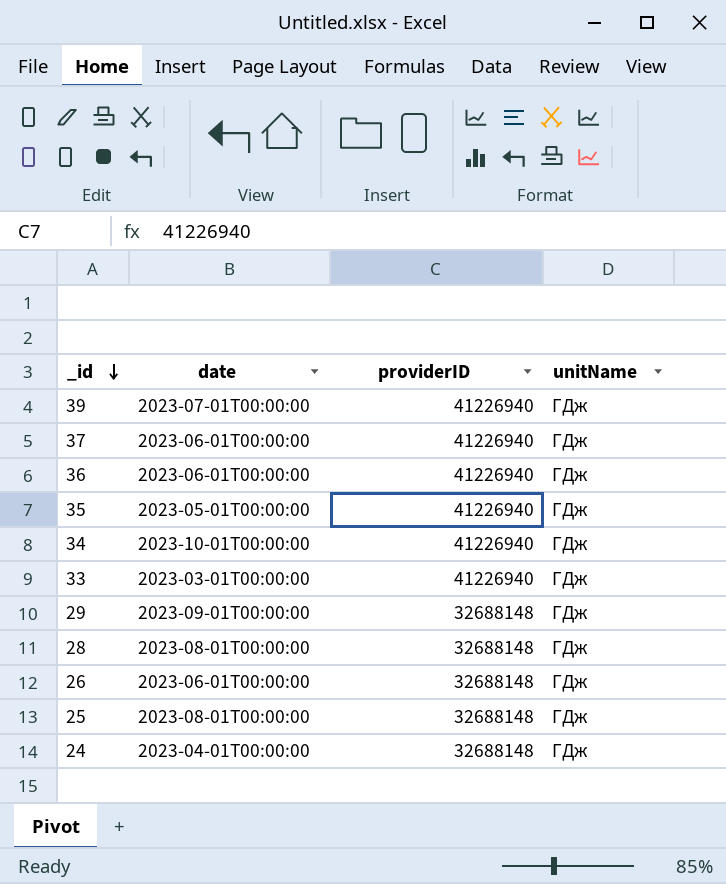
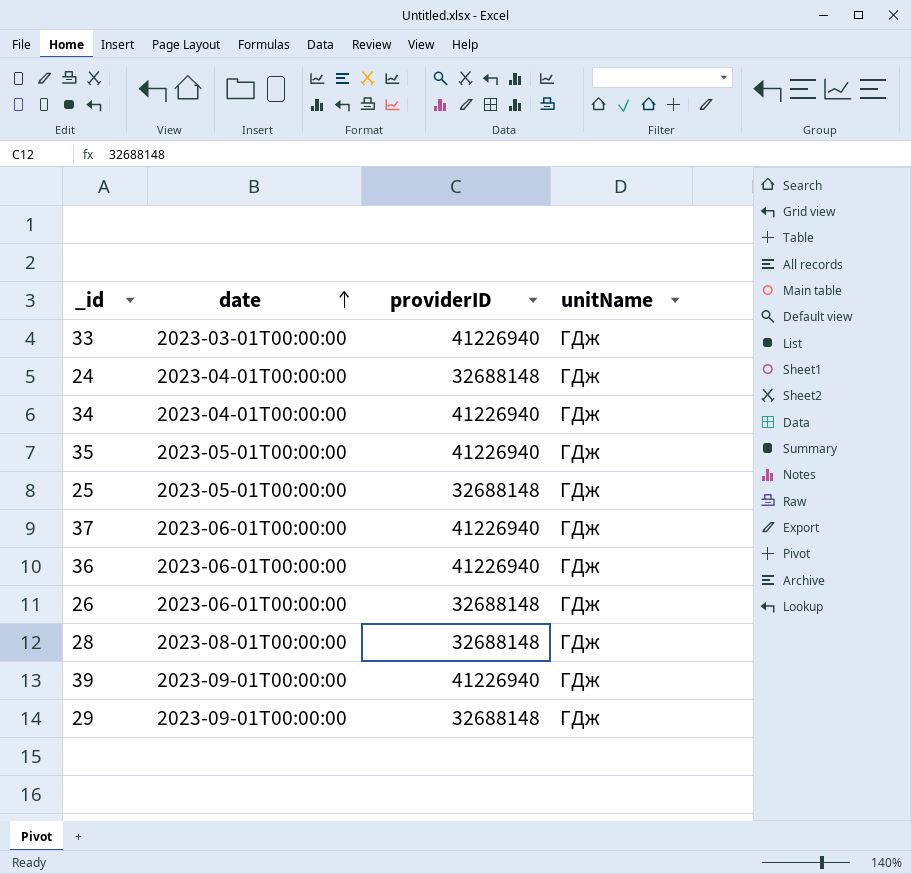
row order: _id descending -> date ascending
34 | date: 2023-10-01T00:00:00 -> 2023-04-01T00:00:00
25 | date: 2023-08-01T00:00:00 -> 2023-05-01T00:00:00
39 | date: 2023-07-01T00:00:00 -> 2023-09-01T00:00:00

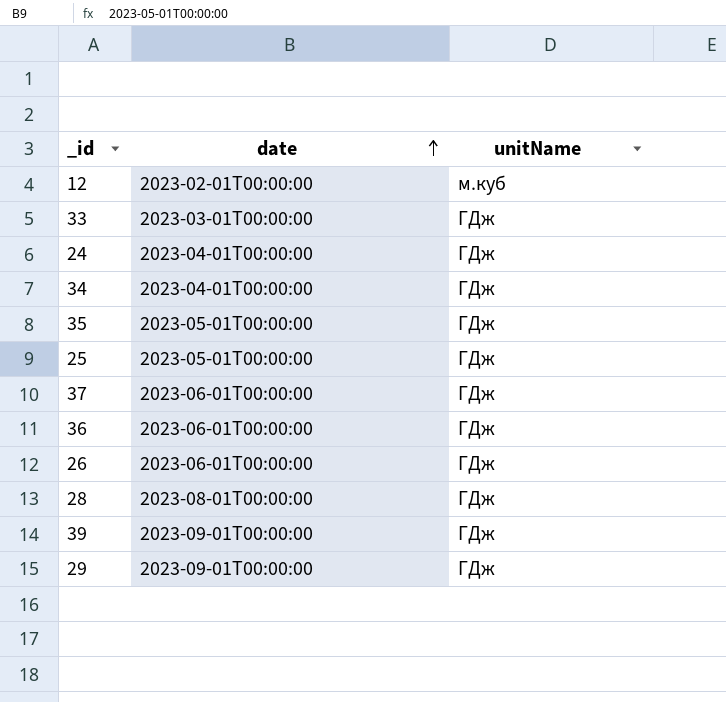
column providerID | position: 3 -> none
row 12: none -> 2023-02-01T00:00:00 | м.куб

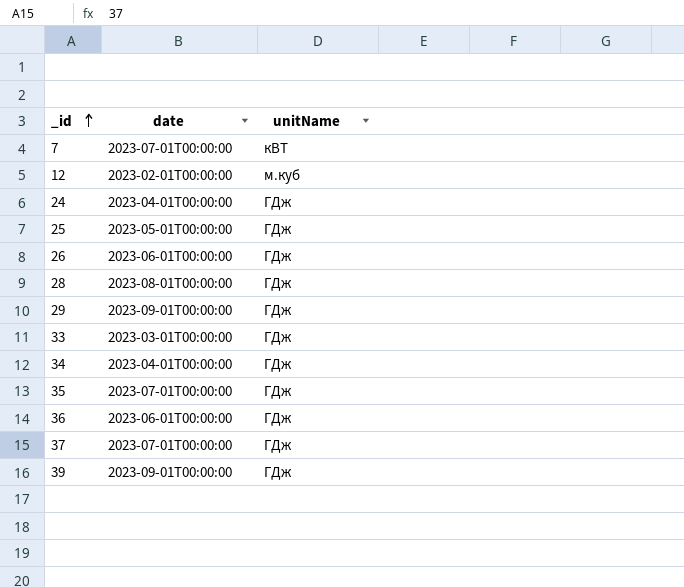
row order: date ascending -> _id ascending
row 7: none -> 2023-07-01T00:00:00 | кВТ
35 | date: 2023-05-01T00:00:00 -> 2023-07-01T00:00:00
37 | date: 2023-06-01T00:00:00 -> 2023-07-01T00:00:00

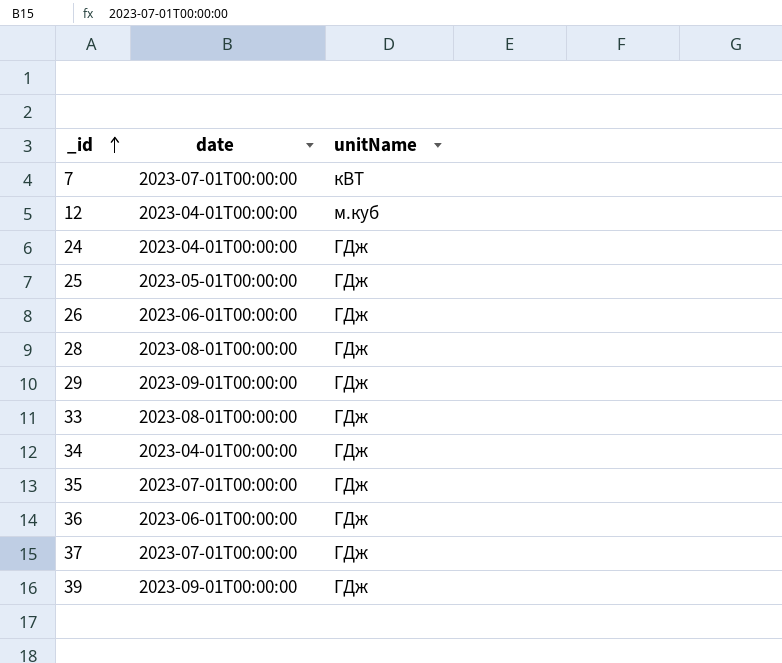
12 | date: 2023-02-01T00:00:00 -> 2023-04-01T00:00:00
33 | date: 2023-03-01T00:00:00 -> 2023-08-01T00:00:00

